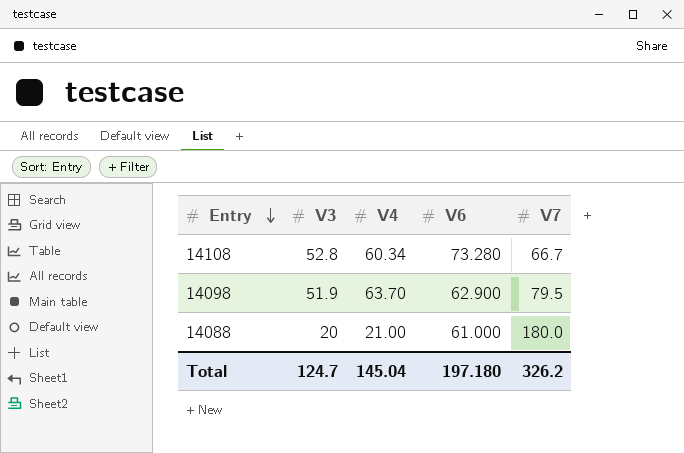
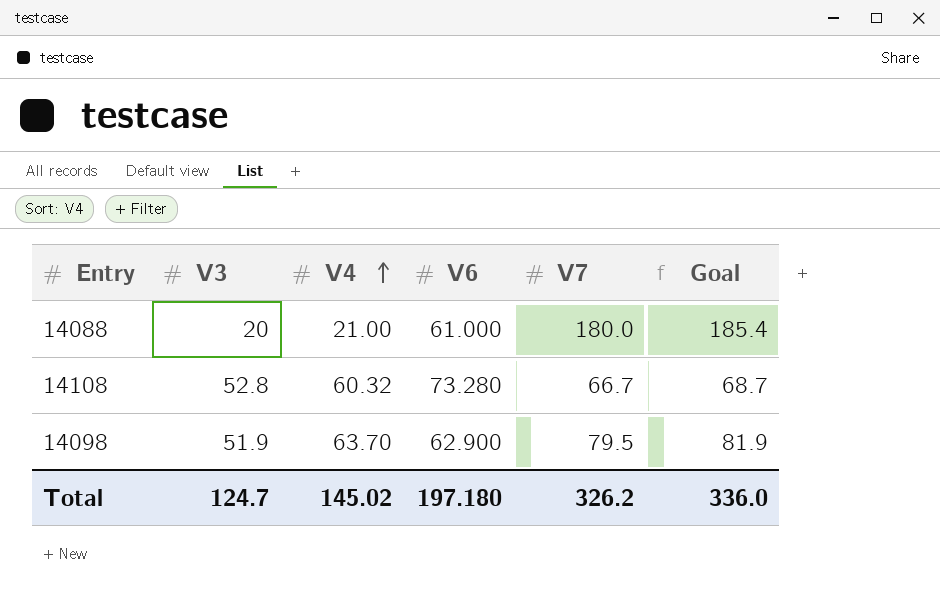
row order: Entry descending -> V4 ascending
column Goal | formula: none -> [V7] * 1.03
14108 | V4: 60.34 -> 60.32
Total | V4: 145.04 -> 145.02

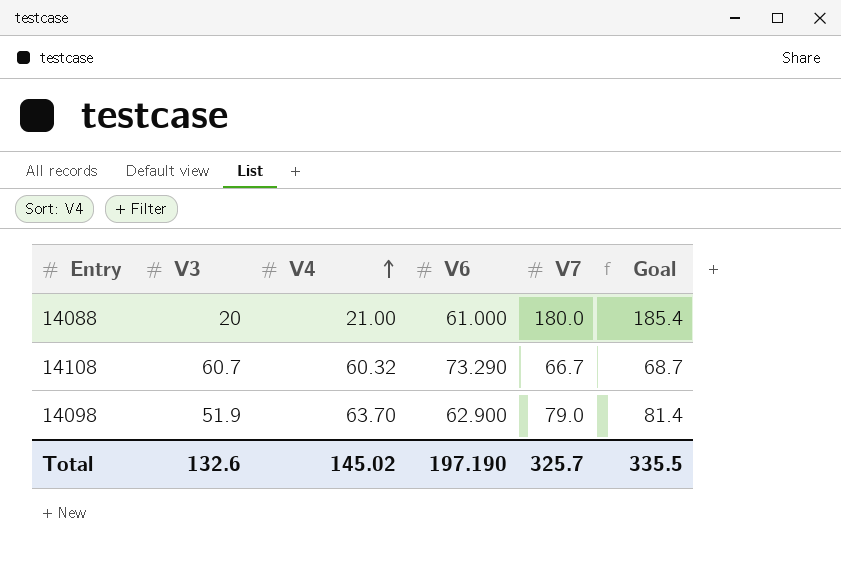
14108 | V3: 52.8 -> 60.7
14108 | V6: 73.280 -> 73.290
14098 | V7: 79.5 -> 79.0
14098 | Goal: 81.9 -> 81.4
Total | V3: 124.7 -> 132.6
Total | V6: 197.180 -> 197.190
Total | V7: 326.2 -> 325.7
Total | Goal: 336.0 -> 335.5

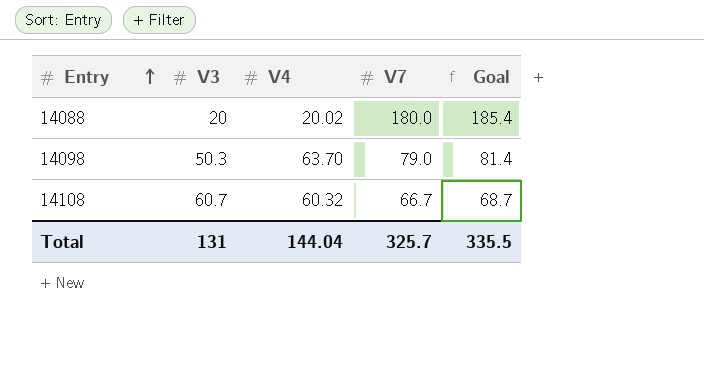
row order: V4 ascending -> Entry ascending
column V6 | position: 4 -> none
14088 | V4: 21.00 -> 20.02
14098 | V3: 51.9 -> 50.3
Total | V3: 132.6 -> 131
Total | V4: 145.02 -> 144.04

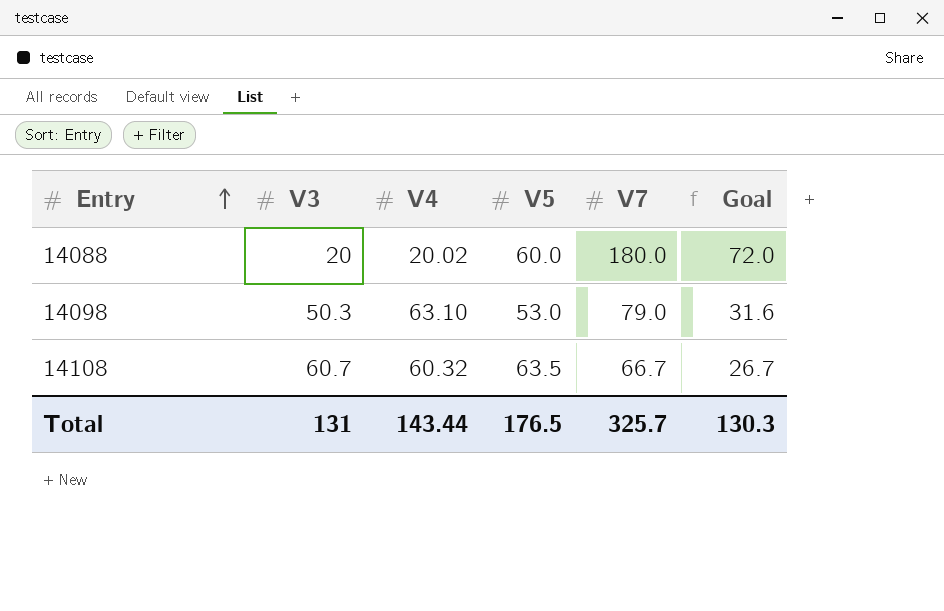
column V5 | position: none -> 4
column Goal | formula: [V7] * 1.03 -> [V7] * 0.4
14098 | V4: 63.70 -> 63.10
Total | V4: 144.04 -> 143.44
Total | Goal: 335.5 -> 130.3

